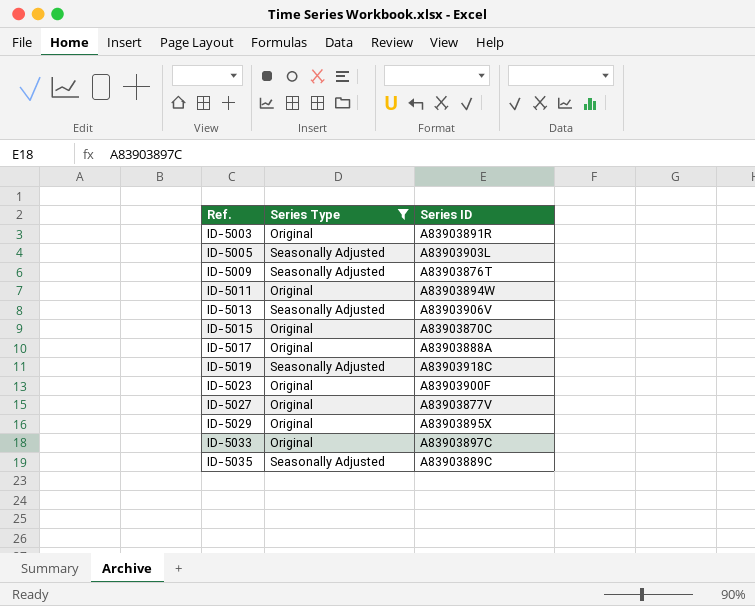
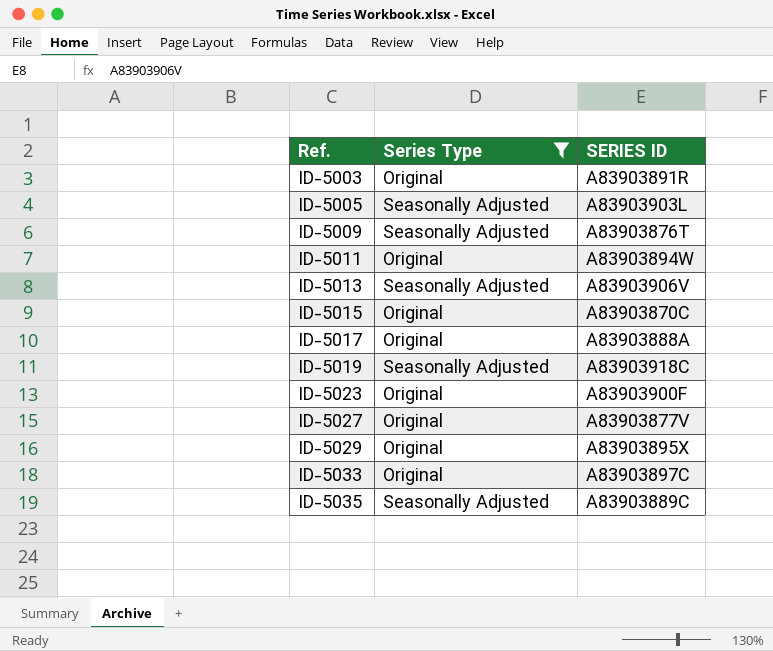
column name: Series ID -> SERIES ID

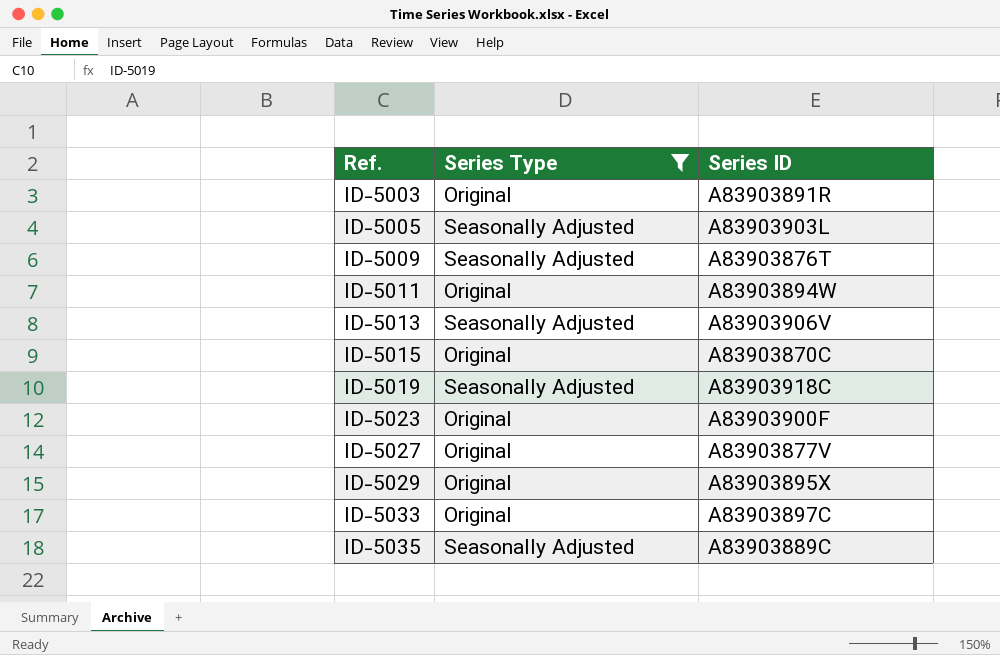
column name: SERIES ID -> Series ID
row ID-5017: Original | A83903888A -> none

